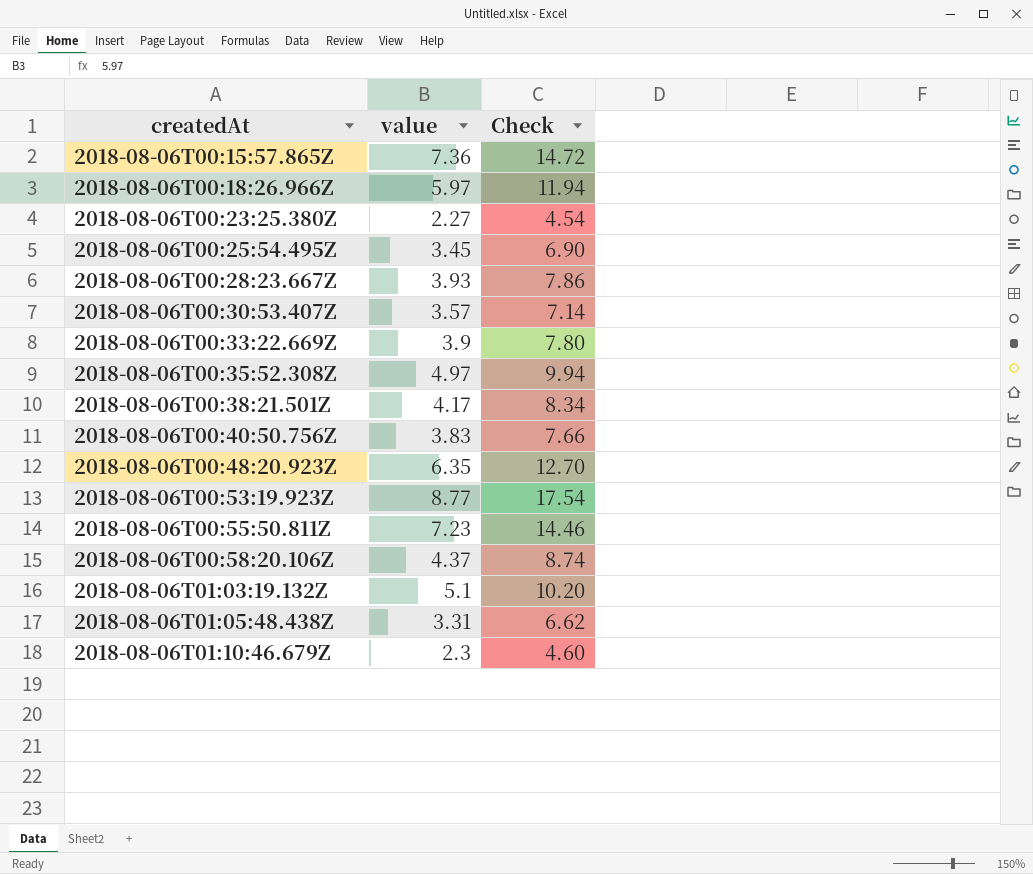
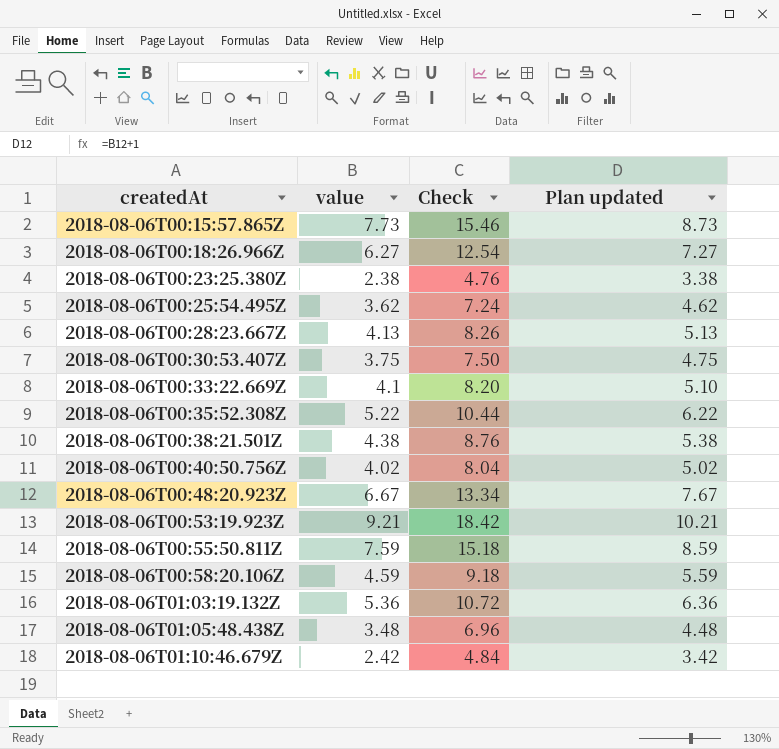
column Plan updated | formula: none -> [value] + 1
2018-08-06T00:15:57.865Z | value: 7.36 -> 7.73
2018-08-06T00:15:57.865Z | Check: 14.72 -> 15.46
2018-08-06T00:18:26.966Z | value: 5.97 -> 6.27
2018-08-06T00:18:26.966Z | Check: 11.94 -> 12.54
2018-08-06T00:23:25.380Z | value: 2.27 -> 2.38
2018-08-06T00:23:25.380Z | Check: 4.54 -> 4.76
2018-08-06T00:25:54.495Z | value: 3.45 -> 3.62
2018-08-06T00:25:54.495Z | Check: 6.90 -> 7.24
2018-08-06T00:28:23.667Z | value: 3.93 -> 4.13
2018-08-06T00:28:23.667Z | Check: 7.86 -> 8.26
2018-08-06T00:30:53.407Z | value: 3.57 -> 3.75
2018-08-06T00:30:53.407Z | Check: 7.14 -> 7.50
2018-08-06T00:33:22.669Z | value: 3.9 -> 4.1
2018-08-06T00:33:22.669Z | Check: 7.80 -> 8.20
2018-08-06T00:35:52.308Z | value: 4.97 -> 5.22
2018-08-06T00:35:52.308Z | Check: 9.94 -> 10.44
2018-08-06T00:38:21.501Z | value: 4.17 -> 4.38
2018-08-06T00:38:21.501Z | Check: 8.34 -> 8.76
2018-08-06T00:40:50.756Z | value: 3.83 -> 4.02
2018-08-06T00:40:50.756Z | Check: 7.66 -> 8.04
2018-08-06T00:48:20.923Z | value: 6.35 -> 6.67
2018-08-06T00:48:20.923Z | Check: 12.70 -> 13.34
2018-08-06T00:53:19.923Z | value: 8.77 -> 9.21
2018-08-06T00:53:19.923Z | Check: 17.54 -> 18.42
2018-08-06T00:55:50.811Z | value: 7.23 -> 7.59
2018-08-06T00:55:50.811Z | Check: 14.46 -> 15.18
2018-08-06T00:58:20.106Z | value: 4.37 -> 4.59
2018-08-06T00:58:20.106Z | Check: 8.74 -> 9.18
2018-08-06T01:03:19.132Z | value: 5.1 -> 5.36
2018-08-06T01:03:19.132Z | Check: 10.20 -> 10.72
2018-08-06T01:05:48.438Z | value: 3.31 -> 3.48
2018-08-06T01:05:48.438Z | Check: 6.62 -> 6.96
2018-08-06T01:10:46.679Z | value: 2.3 -> 2.42
2018-08-06T01:10:46.679Z | Check: 4.60 -> 4.84

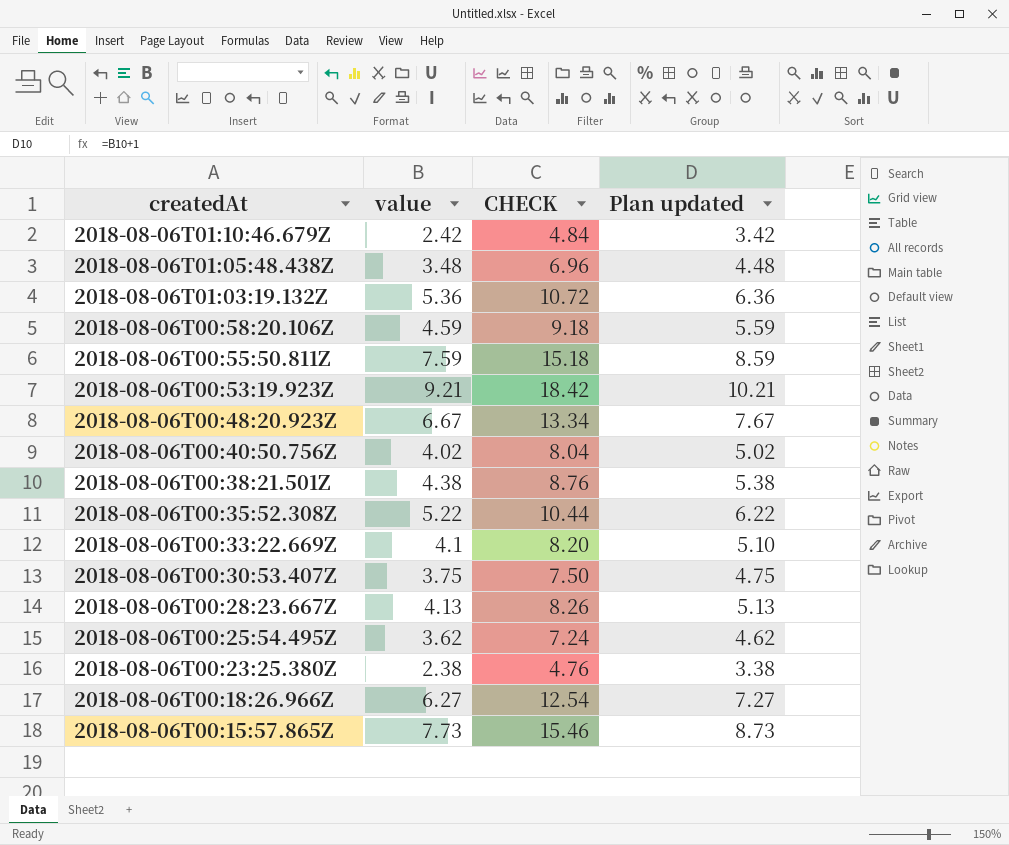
row order: createdAt ascending -> createdAt descending
column name: Check -> CHECK

